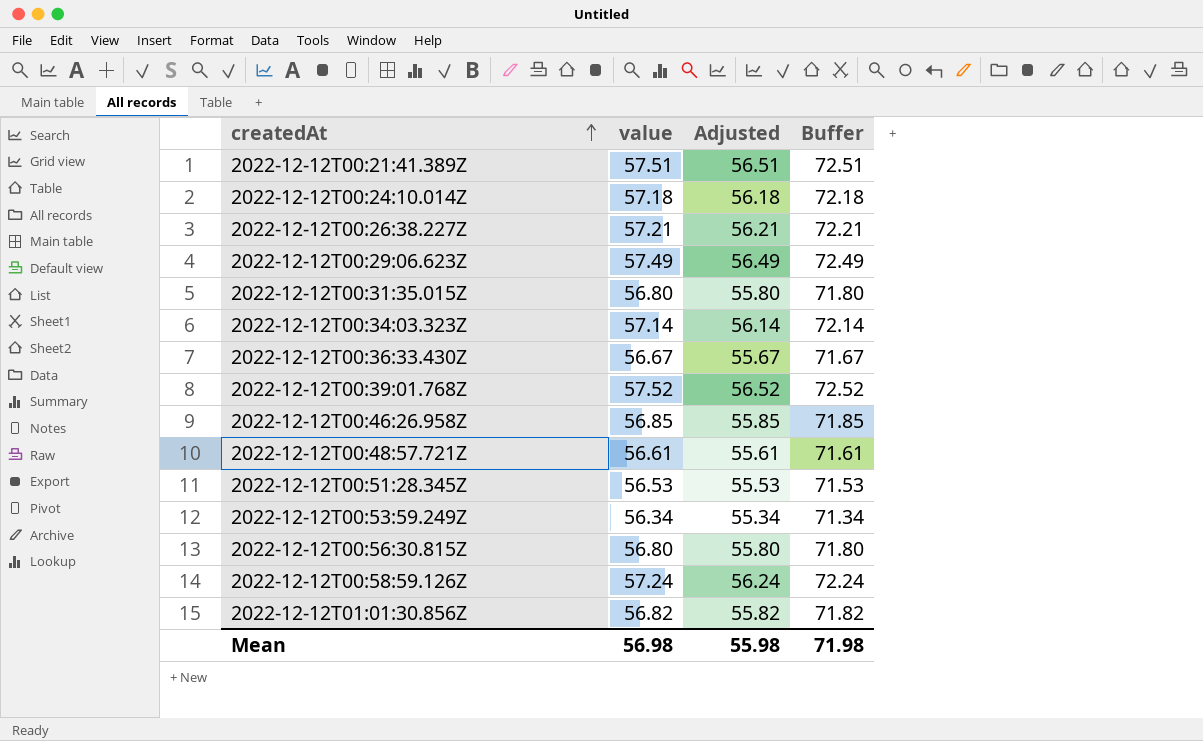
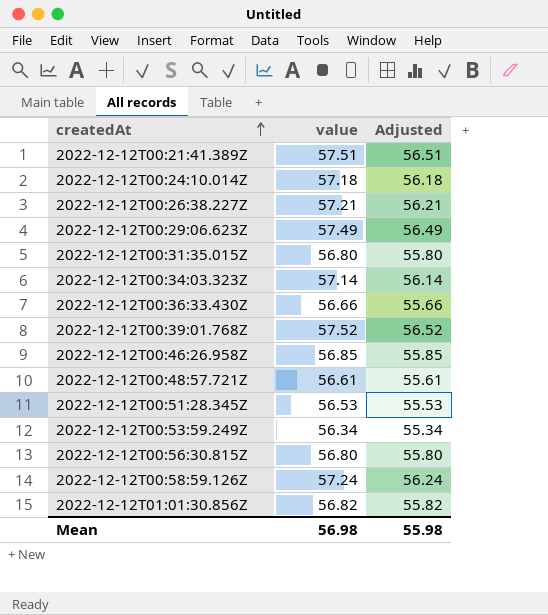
column Buffer | formula: [value] + 15 -> none
2022-12-12T00:36:33.430Z | value: 56.67 -> 56.66
2022-12-12T00:36:33.430Z | Adjusted: 55.67 -> 55.66

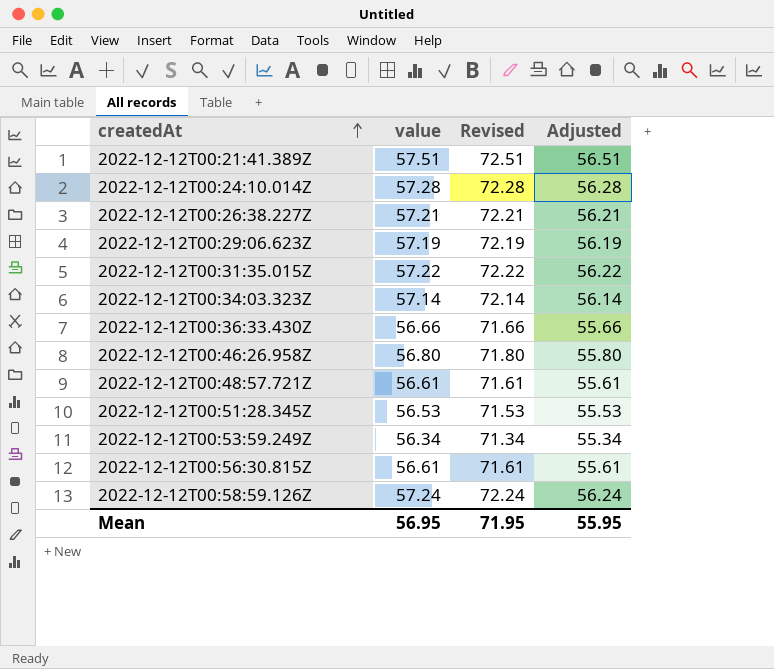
column Revised | formula: none -> [value] + 15
row 2022-12-12T00:39:01.768Z: 57.52 | 56.52 -> none
row 2022-12-12T01:01:30.856Z: 56.82 | 55.82 -> none
2022-12-12T00:24:10.014Z | value: 57.18 -> 57.28
2022-12-12T00:24:10.014Z | Adjusted: 56.18 -> 56.28
2022-12-12T00:29:06.623Z | value: 57.49 -> 57.19
2022-12-12T00:29:06.623Z | Adjusted: 56.49 -> 56.19
2022-12-12T00:31:35.015Z | value: 56.80 -> 57.22
2022-12-12T00:31:35.015Z | Adjusted: 55.80 -> 56.22
2022-12-12T00:46:26.958Z | value: 56.85 -> 56.80
2022-12-12T00:46:26.958Z | Adjusted: 55.85 -> 55.80
2022-12-12T00:56:30.815Z | value: 56.80 -> 56.61
2022-12-12T00:56:30.815Z | Adjusted: 55.80 -> 55.61
Mean | value: 56.98 -> 56.95
Mean | Adjusted: 55.98 -> 55.95

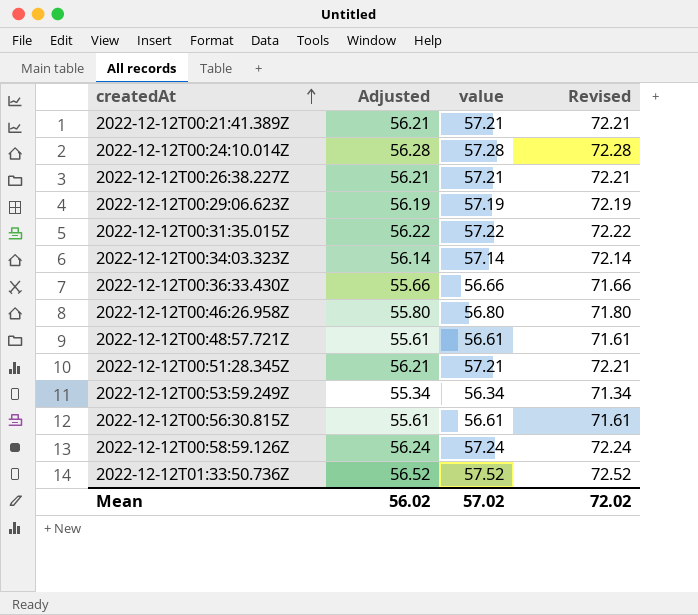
column Adjusted | position: 4 -> 2
2022-12-12T00:21:41.389Z | Adjusted: 56.51 -> 56.21
2022-12-12T00:21:41.389Z | value: 57.51 -> 57.21
2022-12-12T00:21:41.389Z | Revised: 72.51 -> 72.21
2022-12-12T00:51:28.345Z | Adjusted: 55.53 -> 56.21
2022-12-12T00:51:28.345Z | value: 56.53 -> 57.21
2022-12-12T00:51:28.345Z | Revised: 71.53 -> 72.21
row 2022-12-12T01:33:50.736Z: none -> 56.52 | 57.52 | 72.52
Mean | Adjusted: 55.95 -> 56.02
Mean | value: 56.95 -> 57.02
Mean | Revised: 71.95 -> 72.02

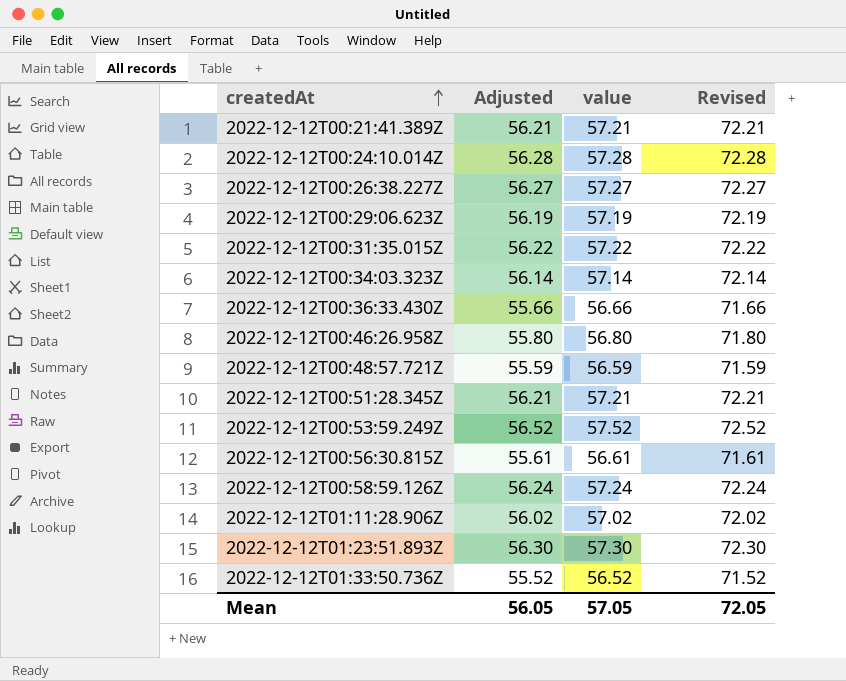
2022-12-12T00:26:38.227Z | Adjusted: 56.21 -> 56.27
2022-12-12T00:26:38.227Z | value: 57.21 -> 57.27
2022-12-12T00:26:38.227Z | Revised: 72.21 -> 72.27
2022-12-12T00:48:57.721Z | Adjusted: 55.61 -> 55.59
2022-12-12T00:48:57.721Z | value: 56.61 -> 56.59
2022-12-12T00:48:57.721Z | Revised: 71.61 -> 71.59
2022-12-12T00:53:59.249Z | Adjusted: 55.34 -> 56.52
2022-12-12T00:53:59.249Z | value: 56.34 -> 57.52
2022-12-12T00:53:59.249Z | Revised: 71.34 -> 72.52
row 2022-12-12T01:11:28.906Z: none -> 56.02 | 57.02 | 72.02
row 2022-12-12T01:23:51.893Z: none -> 56.30 | 57.30 | 72.30
2022-12-12T01:33:50.736Z | Adjusted: 56.52 -> 55.52
2022-12-12T01:33:50.736Z | value: 57.52 -> 56.52
2022-12-12T01:33:50.736Z | Revised: 72.52 -> 71.52
Mean | Adjusted: 56.02 -> 56.05
Mean | value: 57.02 -> 57.05
Mean | Revised: 72.02 -> 72.05

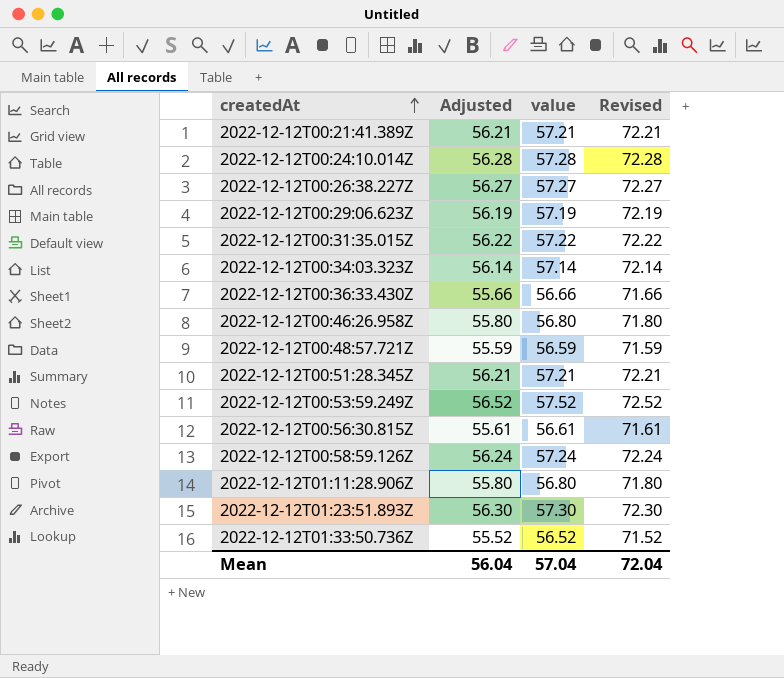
2022-12-12T01:11:28.906Z | Adjusted: 56.02 -> 55.80
2022-12-12T01:11:28.906Z | value: 57.02 -> 56.80
2022-12-12T01:11:28.906Z | Revised: 72.02 -> 71.80
Mean | Adjusted: 56.05 -> 56.04
Mean | value: 57.05 -> 57.04
Mean | Revised: 72.05 -> 72.04

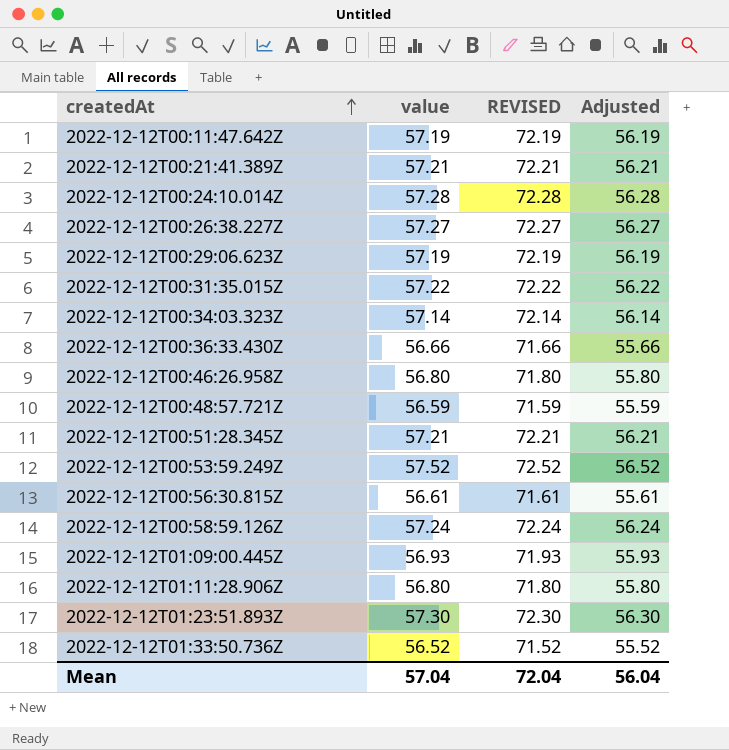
column name: Revised -> REVISED
column Adjusted | position: 2 -> 4
row 2022-12-12T00:11:47.642Z: none -> 57.19 | 72.19 | 56.19
row 2022-12-12T01:09:00.445Z: none -> 56.93 | 71.93 | 55.93

